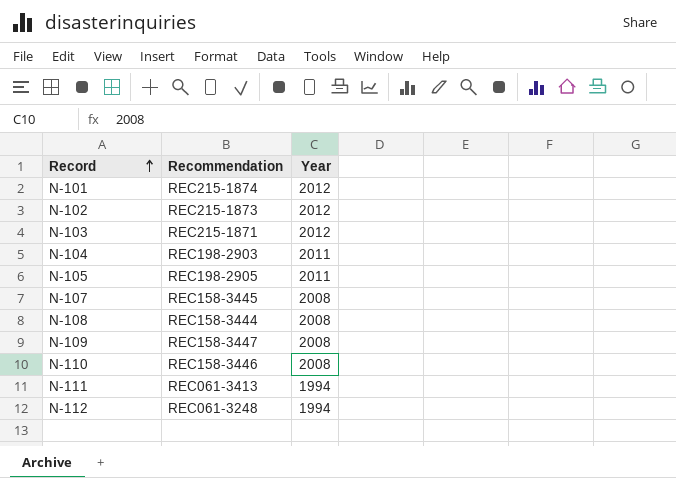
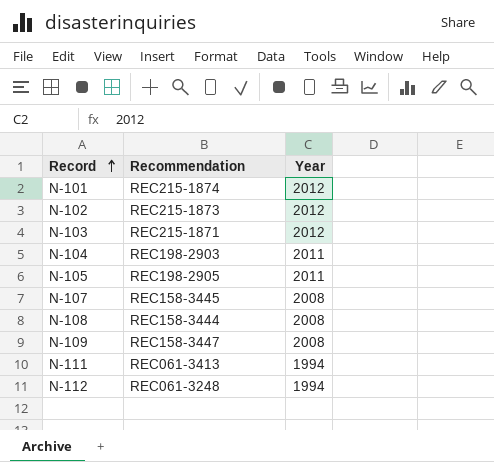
row N-110: REC158-3446 | 2008 -> none

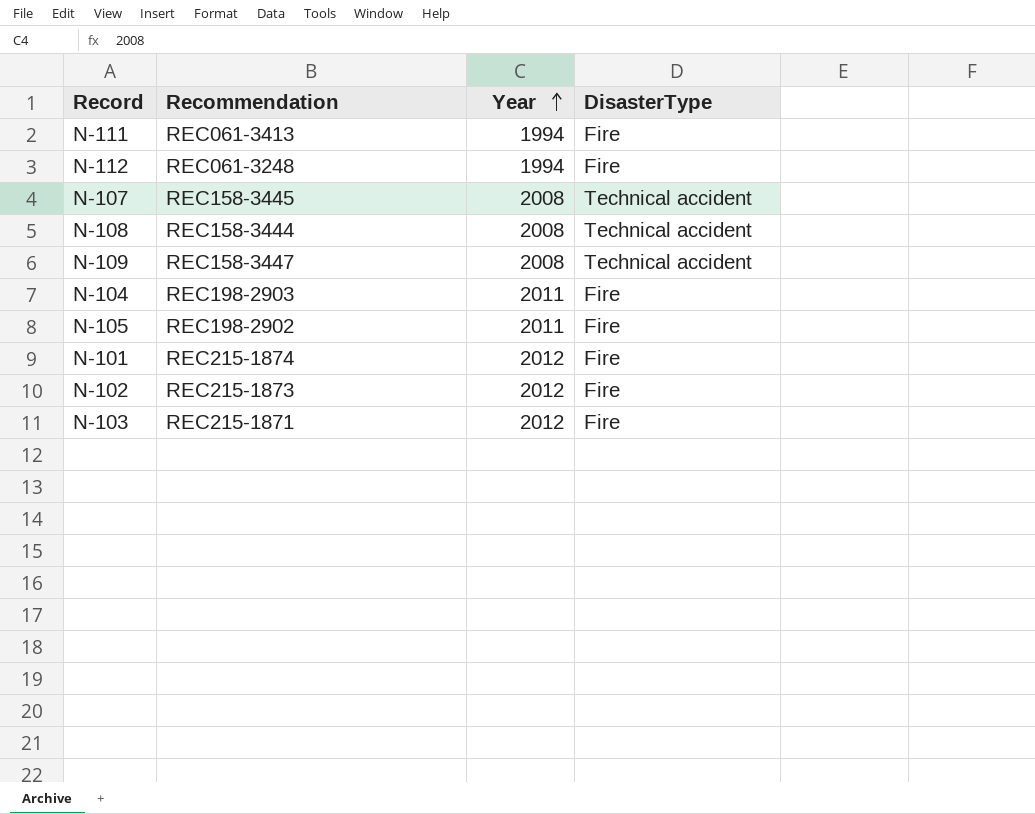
row order: Record ascending -> Year ascending
column DisasterType | position: none -> 4
N-105 | Recommendation: REC198-2905 -> REC198-2902

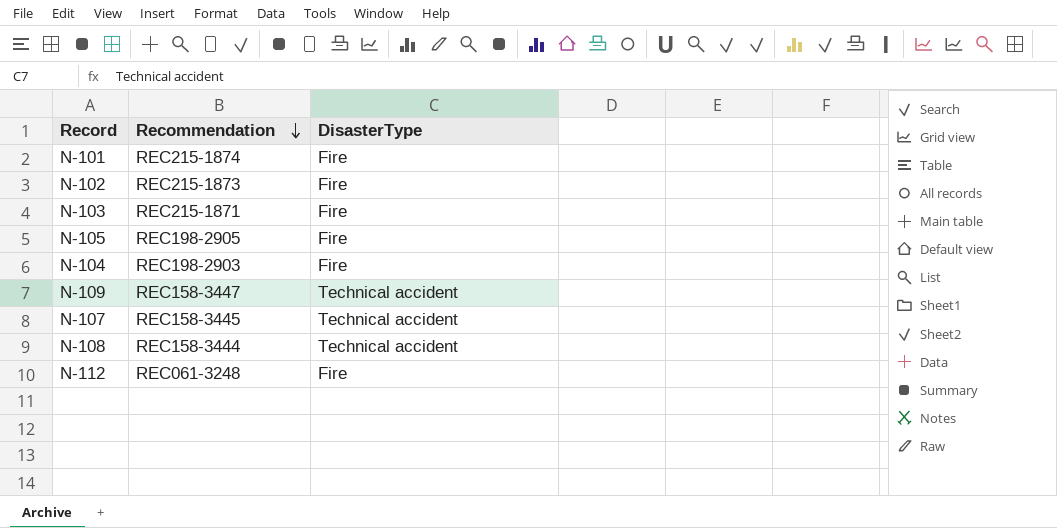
row order: Year ascending -> Recommendation descending
column Year | position: 3 -> none
row N-111: REC061-3413 | 1994 | Fire -> none
N-105 | Recommendation: REC198-2902 -> REC198-2905

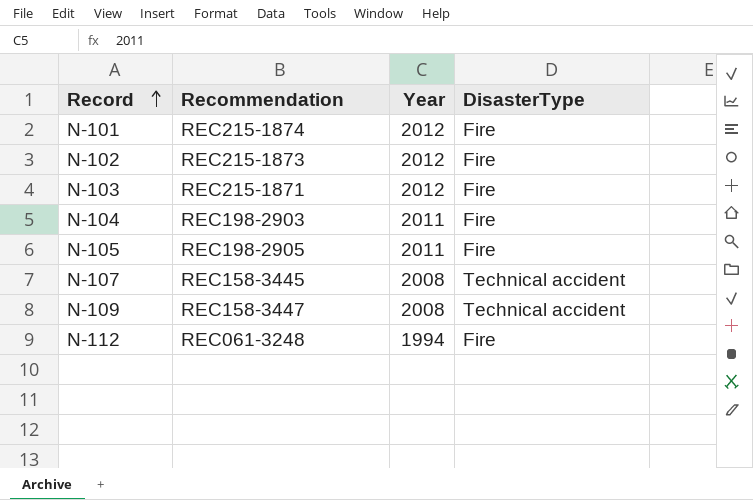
row order: Recommendation descending -> Record ascending
column Year | position: none -> 3
row N-108: REC158-3444 | Technical accident -> none

